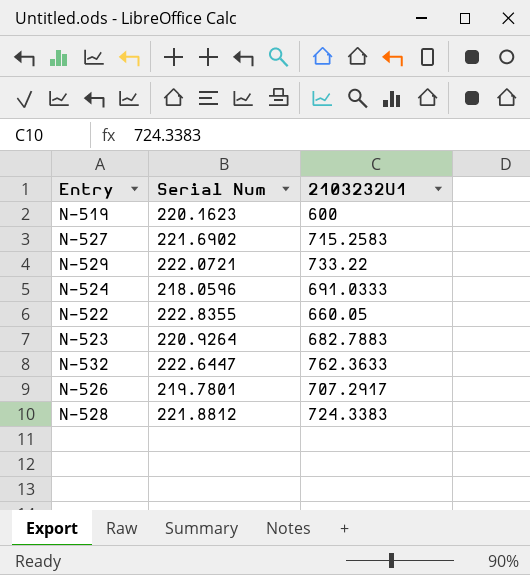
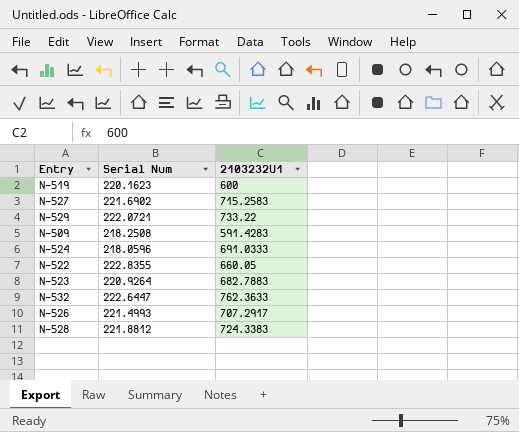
row N-509: none -> 218.2508 | 591.4283
N-526 | Serial Num: 219.7801 -> 221.4993

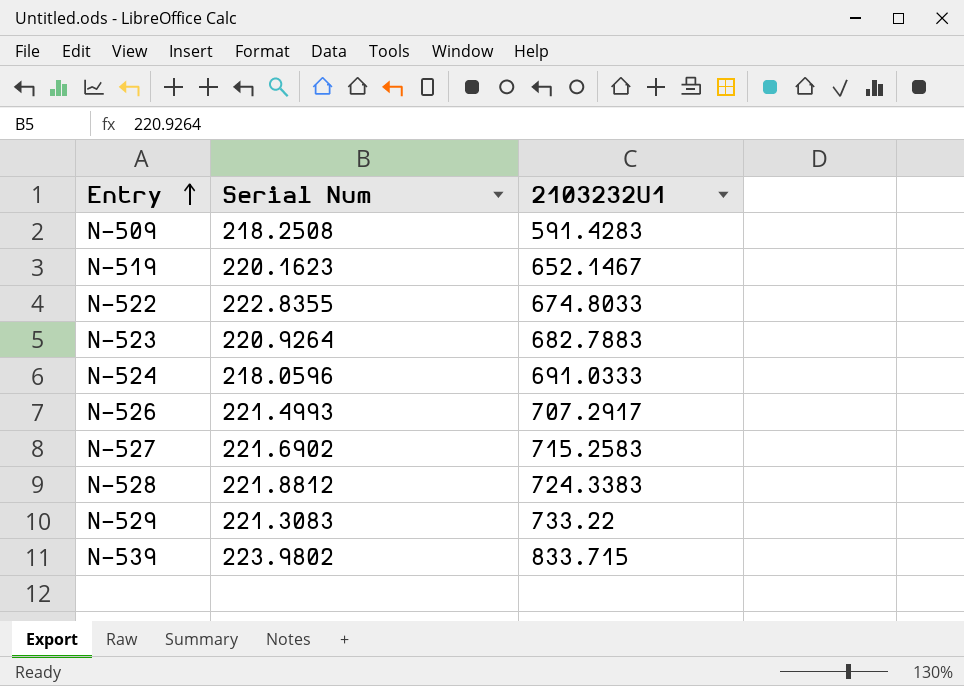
row order: none -> Entry ascending
row N-532: 222.6447 | 762.3633 -> none
N-519 | 2103232U1: 600 -> 652.1467
N-522 | 2103232U1: 660.05 -> 674.8033
N-529 | Serial Num: 222.0721 -> 221.3083
row N-539: none -> 223.9802 | 833.715

